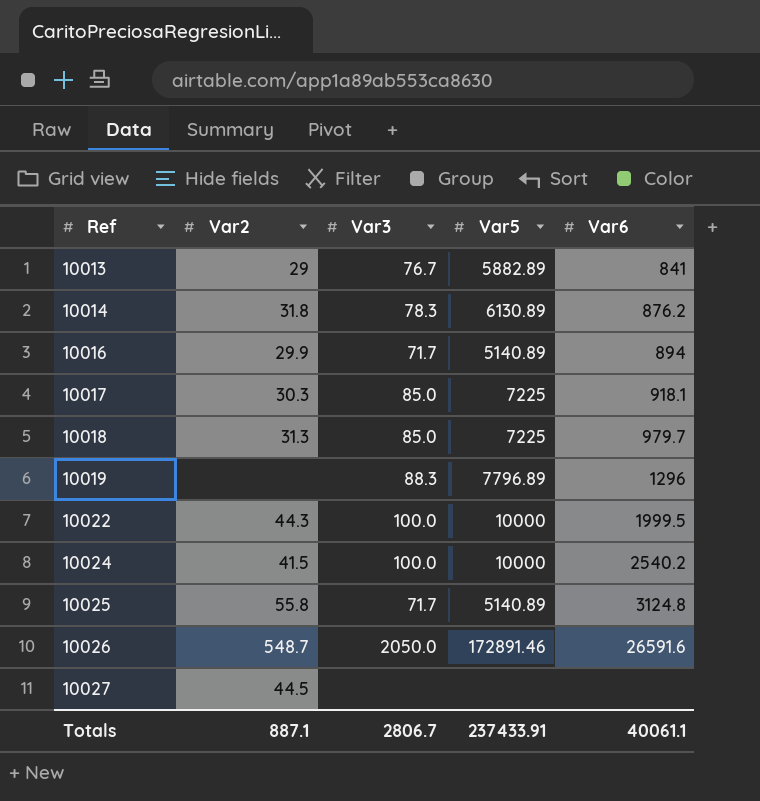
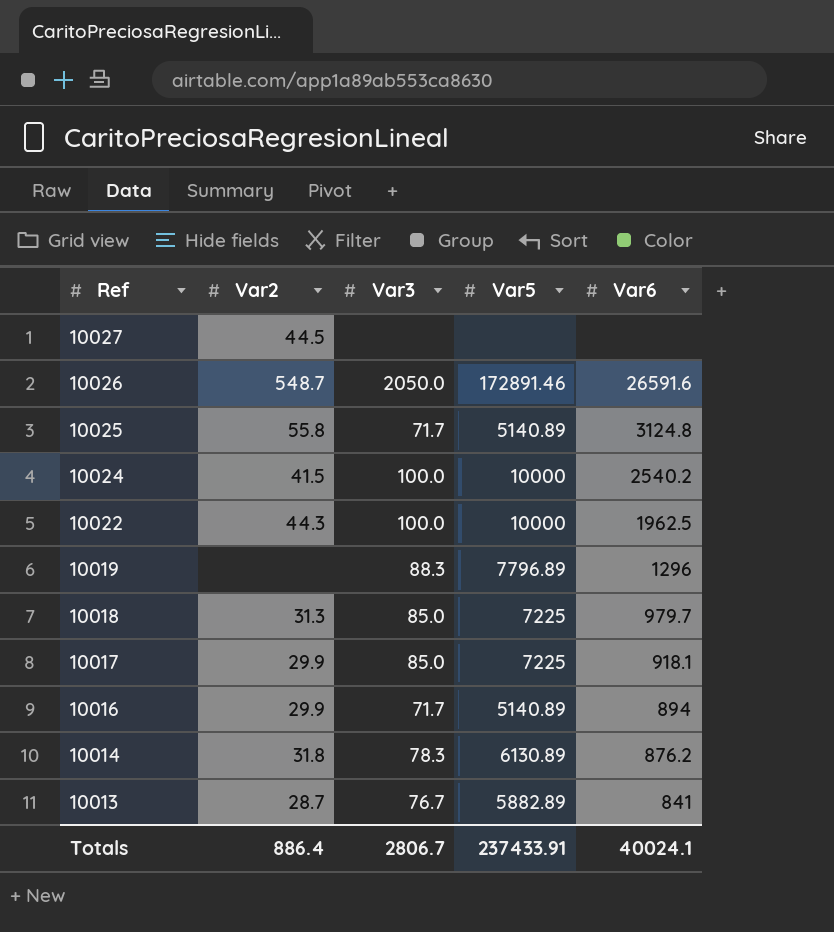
row order: Ref ascending -> Ref descending
10022 | Var6: 1999.5 -> 1962.5
10017 | Var2: 30.3 -> 29.9
10013 | Var2: 29 -> 28.7
Totals | Var2: 887.1 -> 886.4
Totals | Var6: 40061.1 -> 40024.1

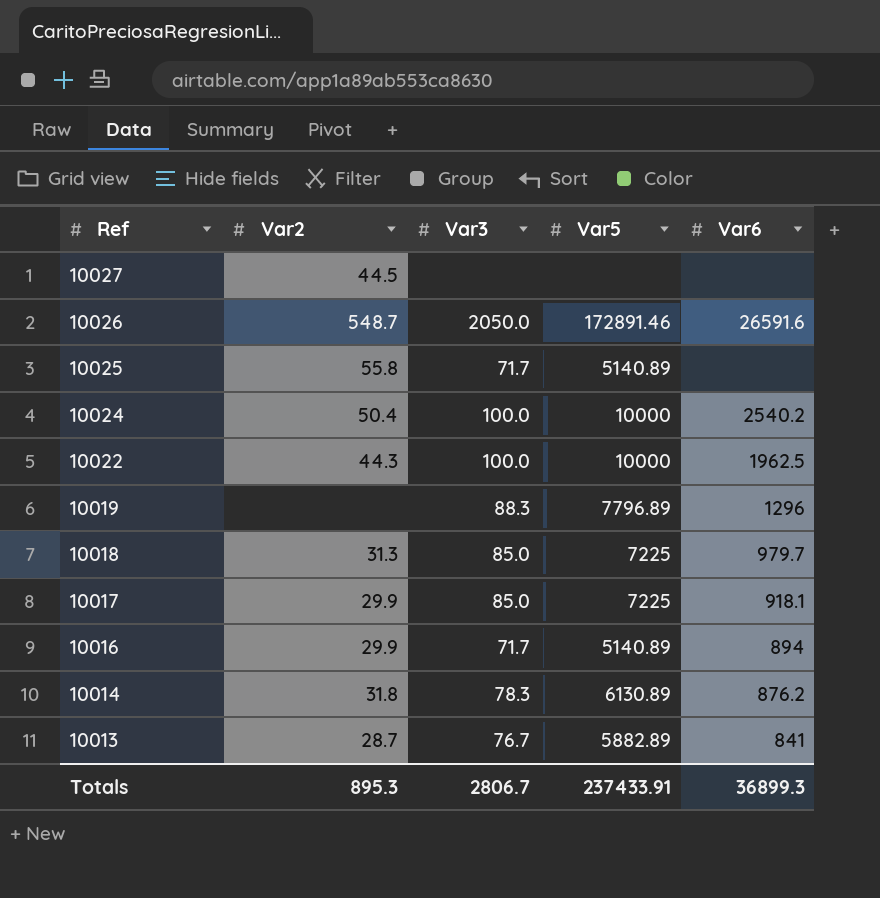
10025 | Var6: 3124.8 -> none
10024 | Var2: 41.5 -> 50.4
Totals | Var2: 886.4 -> 895.3
Totals | Var6: 40024.1 -> 36899.3

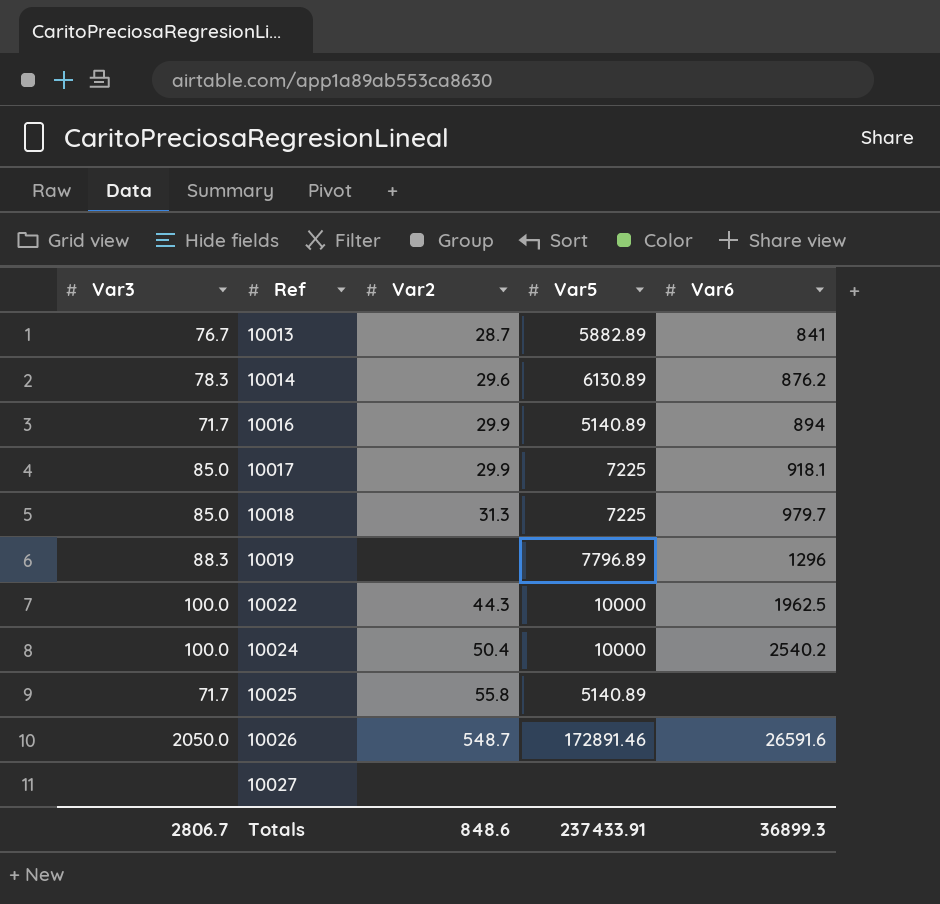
row order: Ref descending -> Ref ascending
column Var3 | position: 3 -> 1
10014 | Var2: 31.8 -> 29.6
10027 | Var2: 44.5 -> none
Totals | Var2: 895.3 -> 848.6

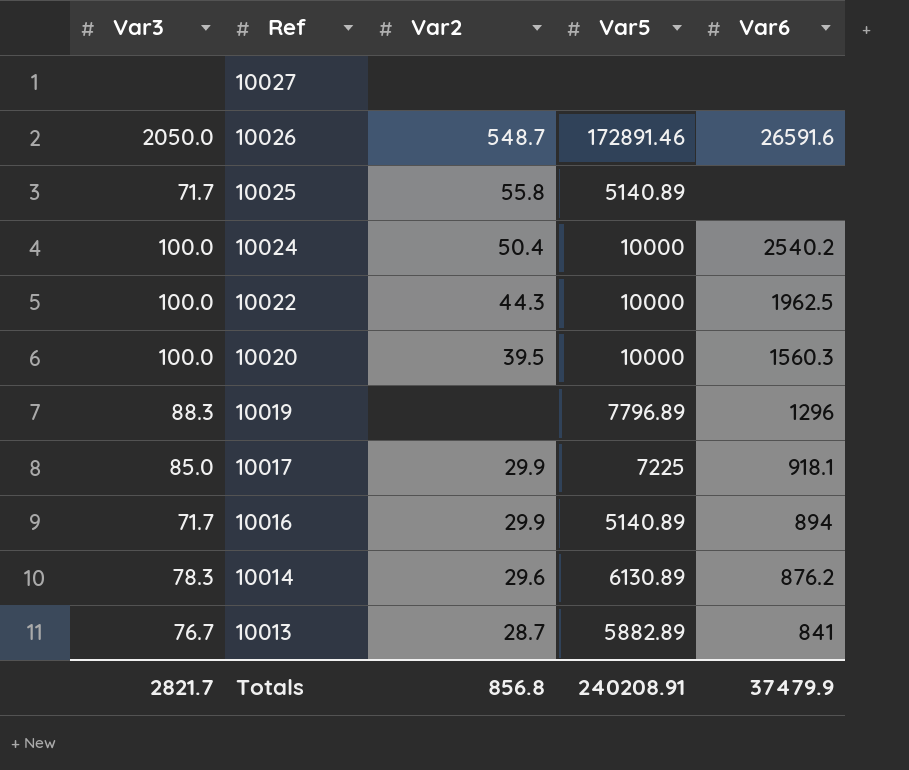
row order: Ref ascending -> Ref descending
row 10018: 85.0 | 31.3 | 7225 | 979.7 -> none
row 10020: none -> 100.0 | 39.5 | 10000 | 1560.3
Totals | Var3: 2806.7 -> 2821.7
Totals | Var2: 848.6 -> 856.8
Totals | Var5: 237433.91 -> 240208.91
Totals | Var6: 36899.3 -> 37479.9

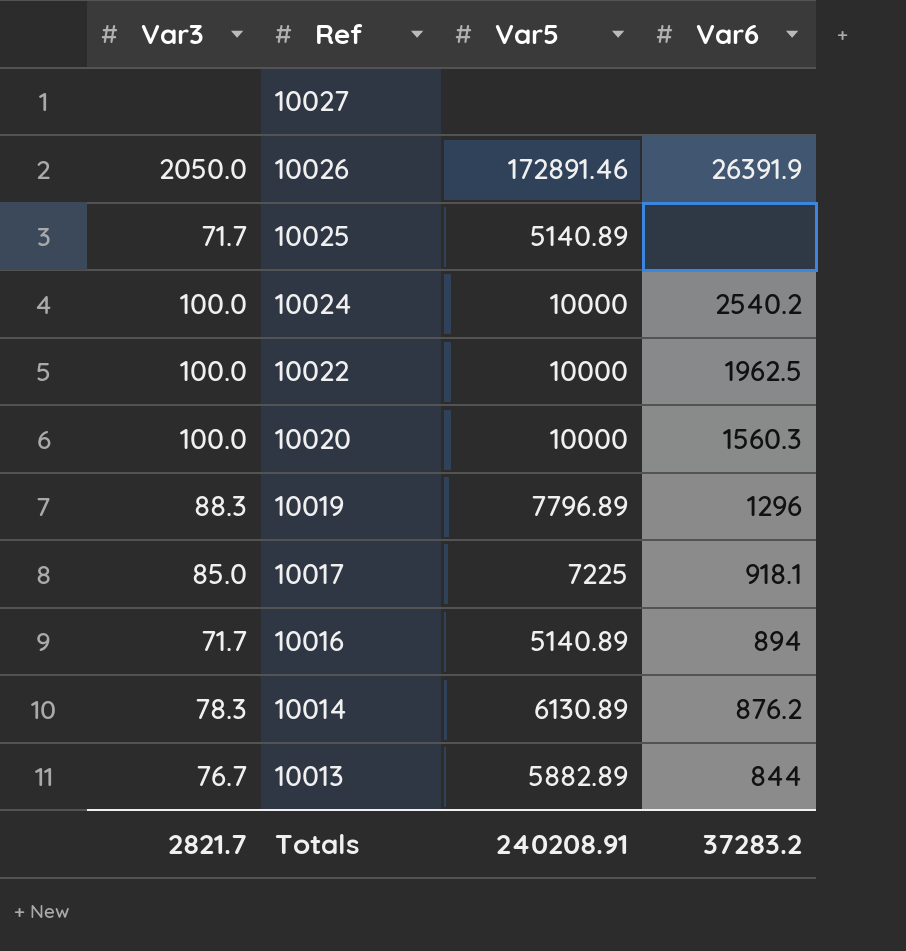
column Var2 | position: 3 -> none
10026 | Var6: 26591.6 -> 26391.9
10013 | Var6: 841 -> 844
Totals | Var6: 37479.9 -> 37283.2

